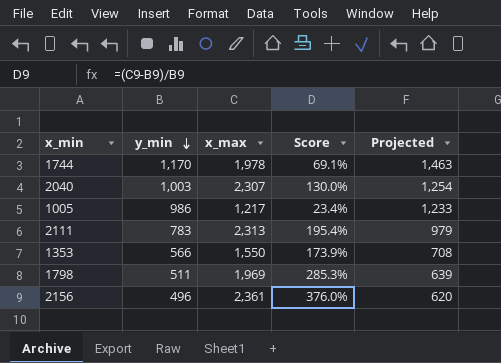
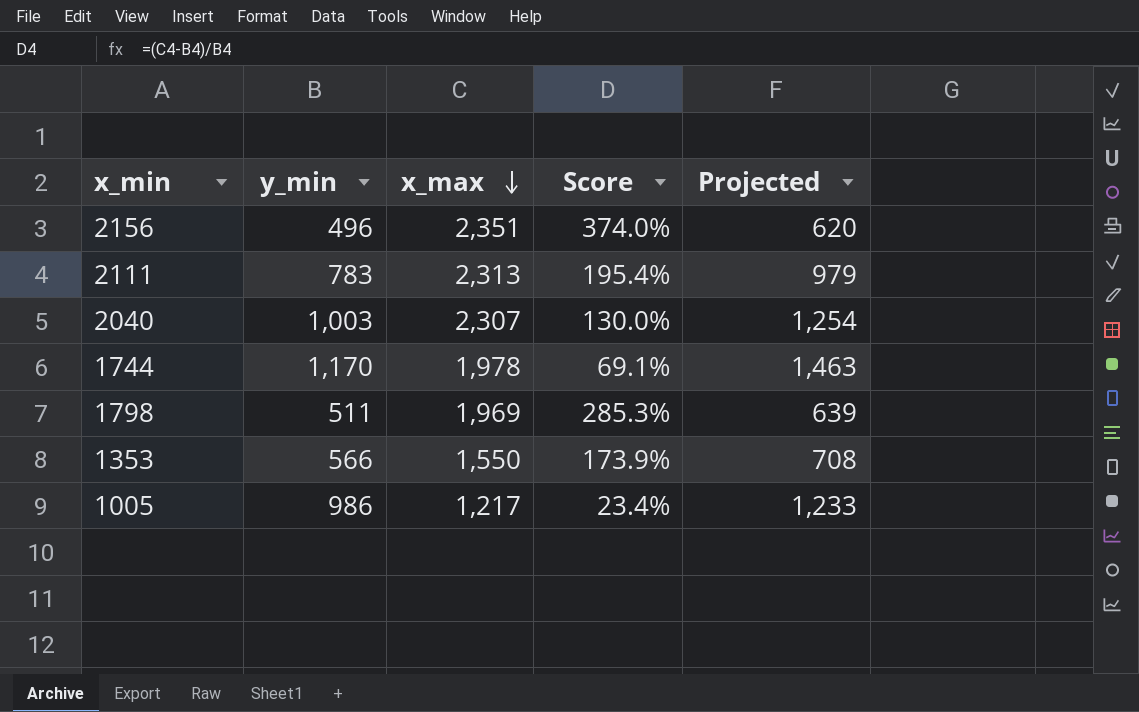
row order: y_min descending -> x_max descending
2156 | x_max: 2,361 -> 2,351
2156 | Score: 376.0% -> 374.0%

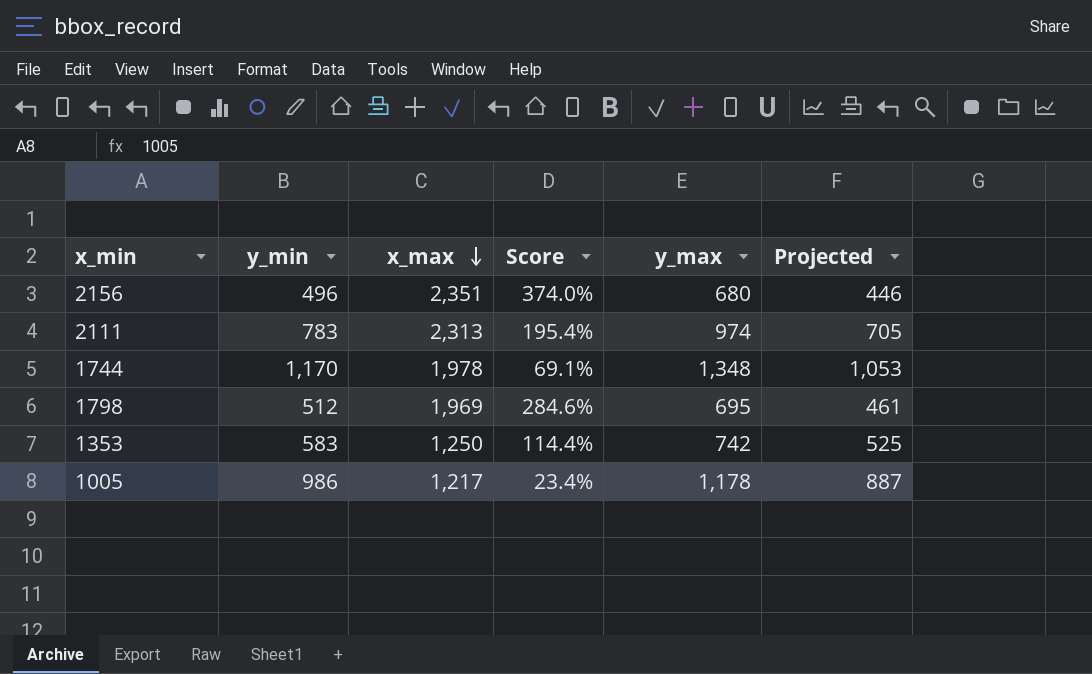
column y_max | position: none -> 5
column Projected | formula: [y_min] * 1.25 -> [y_min] * 0.9
row 2040: 1,003 | 2,307 | 130.0% | 1,254 -> none
1798 | y_min: 511 -> 512
1798 | Score: 285.3% -> 284.6%
1353 | y_min: 566 -> 583
1353 | x_max: 1,550 -> 1,250
1353 | Score: 173.9% -> 114.4%

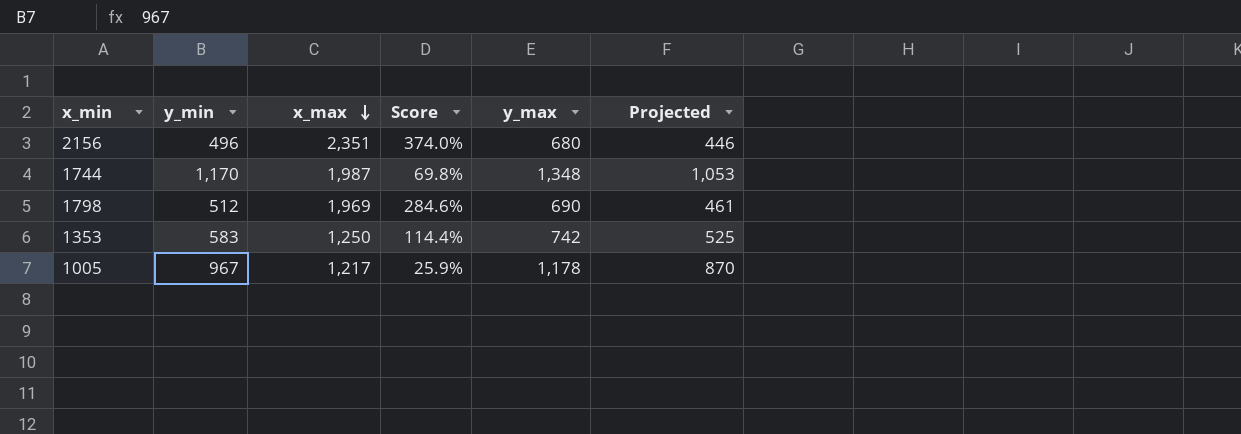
row 2111: 783 | 2,313 | 195.4% | 974 | 705 -> none
1744 | x_max: 1,978 -> 1,987
1744 | Score: 69.1% -> 69.8%
1798 | y_max: 695 -> 690
1005 | y_min: 986 -> 967
1005 | Score: 23.4% -> 25.9%
1005 | Projected: 887 -> 870

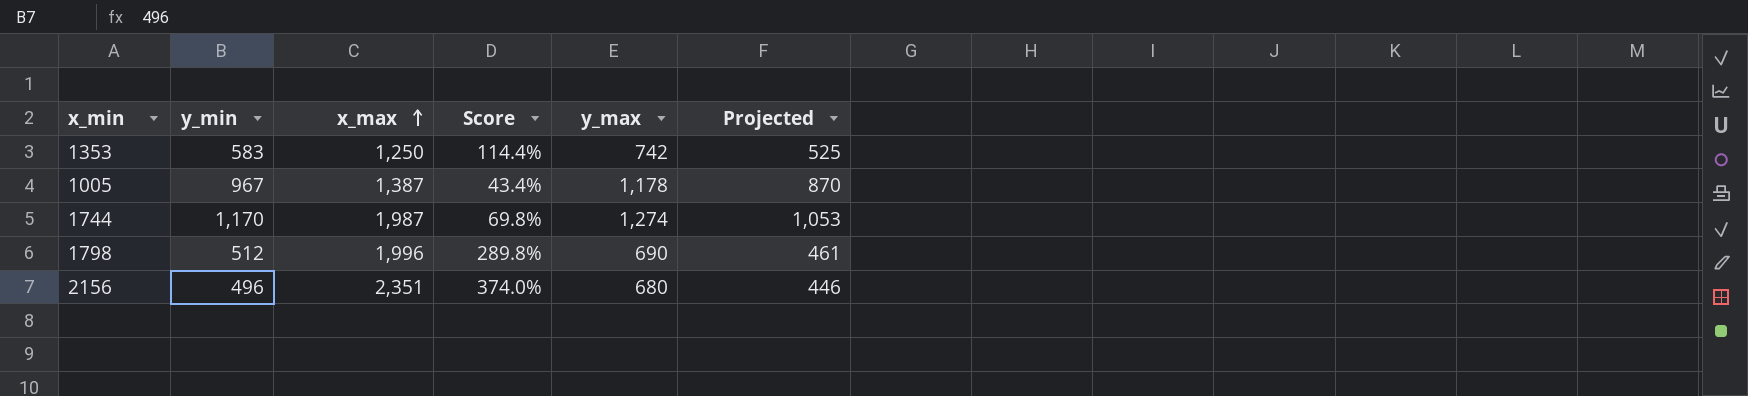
row order: x_max descending -> x_max ascending
1005 | x_max: 1,217 -> 1,387
1005 | Score: 25.9% -> 43.4%
1744 | y_max: 1,348 -> 1,274
1798 | x_max: 1,969 -> 1,996
1798 | Score: 284.6% -> 289.8%

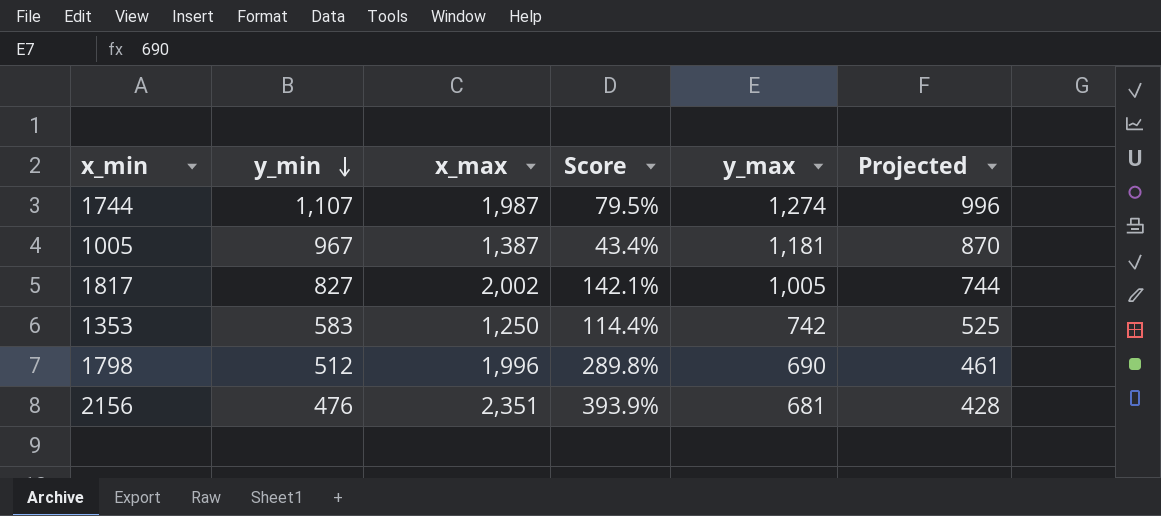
row order: x_max ascending -> y_min descending
1744 | y_min: 1,170 -> 1,107
1744 | Score: 69.8% -> 79.5%
1744 | Projected: 1,053 -> 996
1005 | y_max: 1,178 -> 1,181
row 1817: none -> 827 | 2,002 | 142.1% | 1,005 | 744
2156 | y_min: 496 -> 476
2156 | Score: 374.0% -> 393.9%
2156 | y_max: 680 -> 681
2156 | Projected: 446 -> 428

